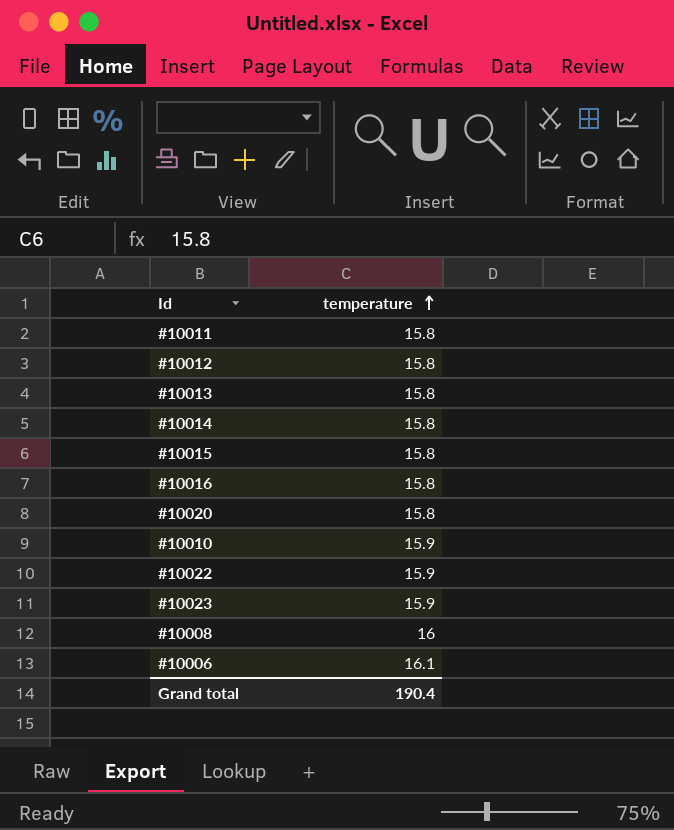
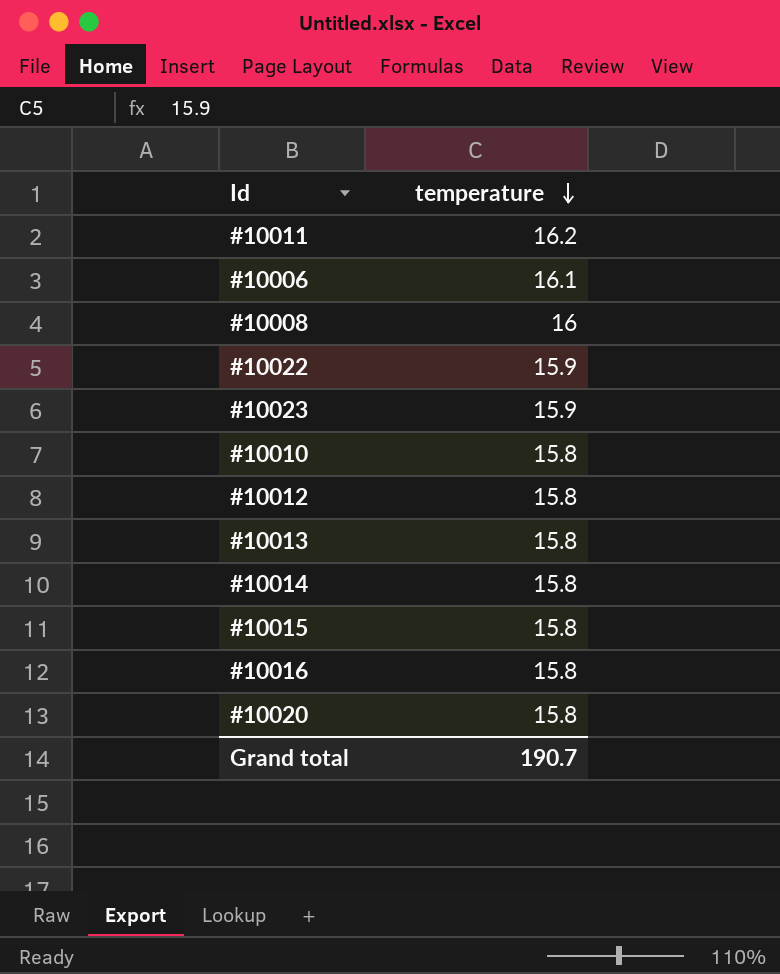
row order: temperature ascending -> temperature descending
#10011 | temperature: 15.8 -> 16.2
#10010 | temperature: 15.9 -> 15.8
Grand total | temperature: 190.4 -> 190.7

